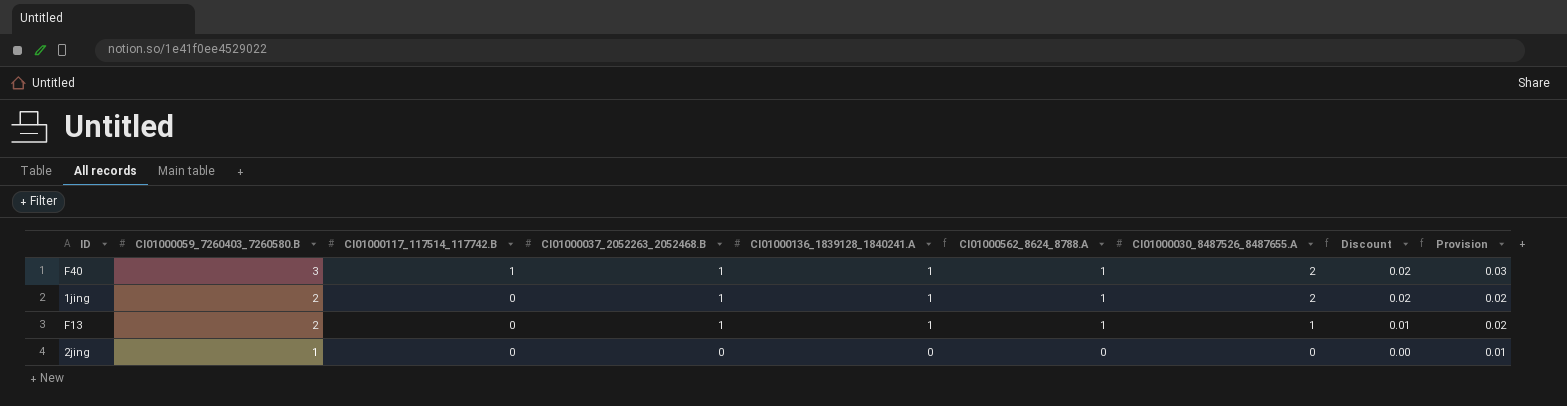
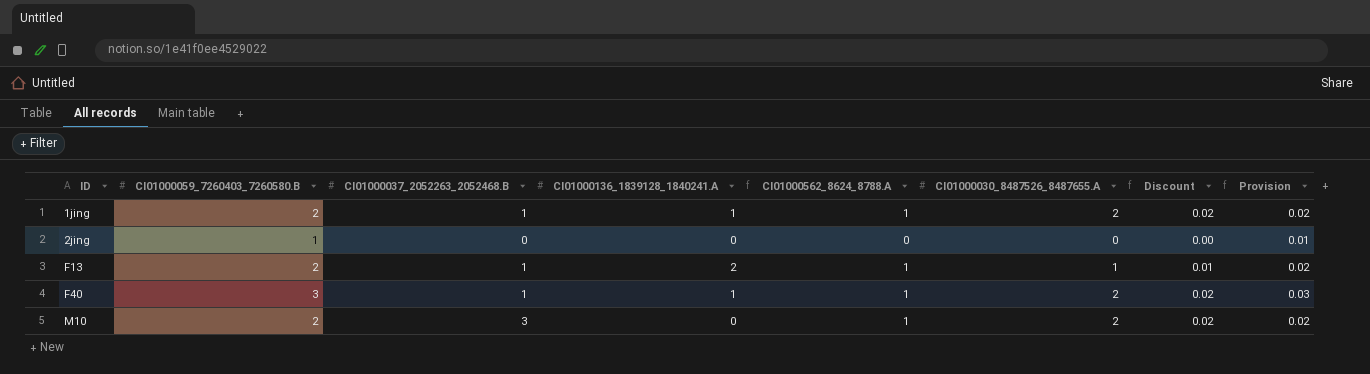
row order: CI01000059_7260403_7260580.B descending -> ID ascending
column CI01000117_117514_117742.B | position: 3 -> none
F13 | CI01000136_1839128_1840241.A: 1 -> 2
row M10: none -> 2 | 3 | 0 | 1 | 2 | 0.02 | 0.02

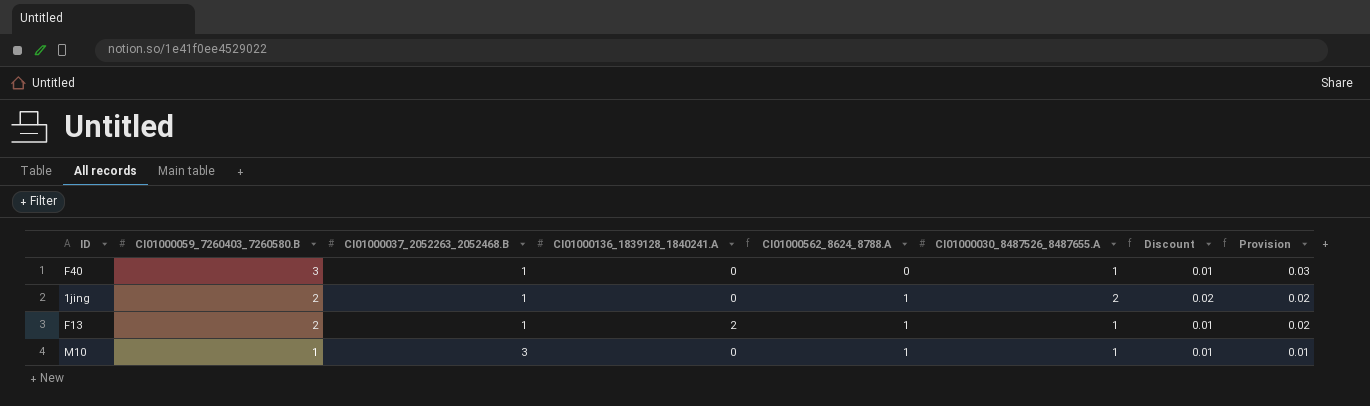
row order: ID ascending -> CI01000059_7260403_7260580.B descending
row 2jing: 1 | 0 | 0 | 0 | 0 | 0.00 | 0.01 -> none
F40 | CI01000136_1839128_1840241.A: 1 -> 0
F40 | CI01000562_8624_8788.A: 1 -> 0
F40 | CI01000030_8487526_8487655.A: 2 -> 1
F40 | Discount: 0.02 -> 0.01
1jing | CI01000136_1839128_1840241.A: 1 -> 0
M10 | CI01000059_7260403_7260580.B: 2 -> 1
M10 | CI01000030_8487526_8487655.A: 2 -> 1
M10 | Discount: 0.02 -> 0.01
M10 | Provision: 0.02 -> 0.01

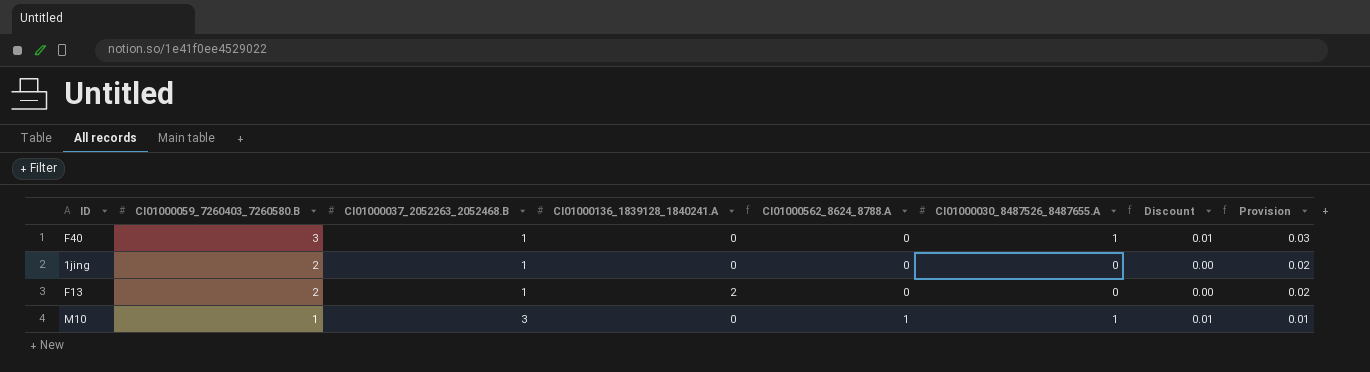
1jing | CI01000562_8624_8788.A: 1 -> 0
1jing | CI01000030_8487526_8487655.A: 2 -> 0
1jing | Discount: 0.02 -> 0.00
F13 | CI01000562_8624_8788.A: 1 -> 0
F13 | CI01000030_8487526_8487655.A: 1 -> 0
F13 | Discount: 0.01 -> 0.00

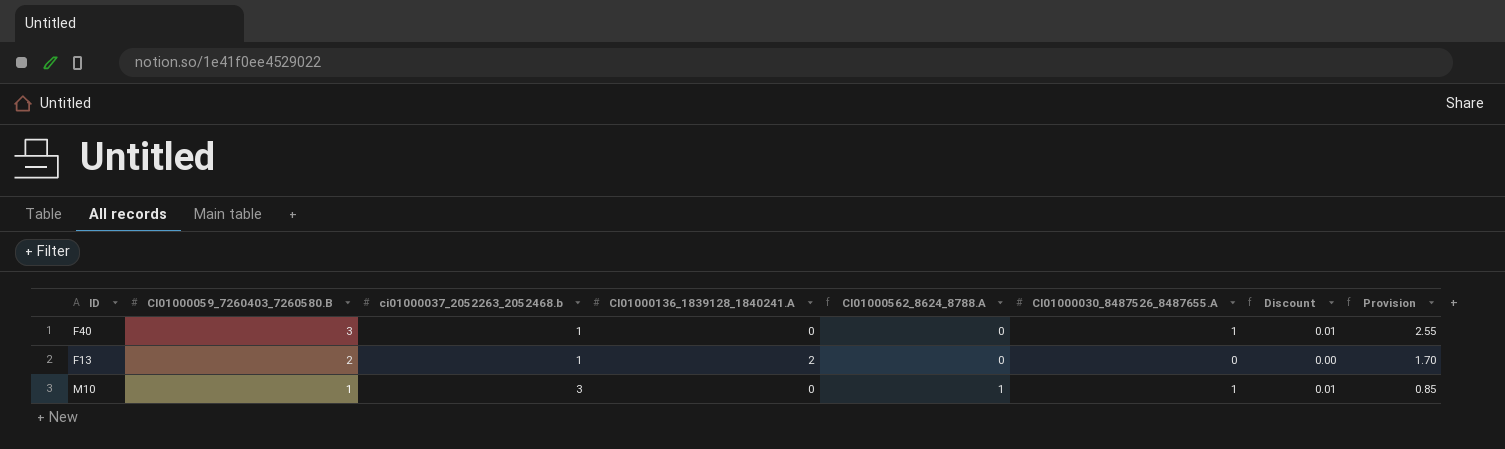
column name: CI01000037_2052263_2052468.B -> ci01000037_2052263_2052468.b
column Provision | formula: [CI01000059_7260403_7260580.B] * 0.01 -> [CI01000059_7260403_7260580.B] * 0.85
row 1jing: 2 | 1 | 0 | 0 | 0 | 0.00 | 0.02 -> none

